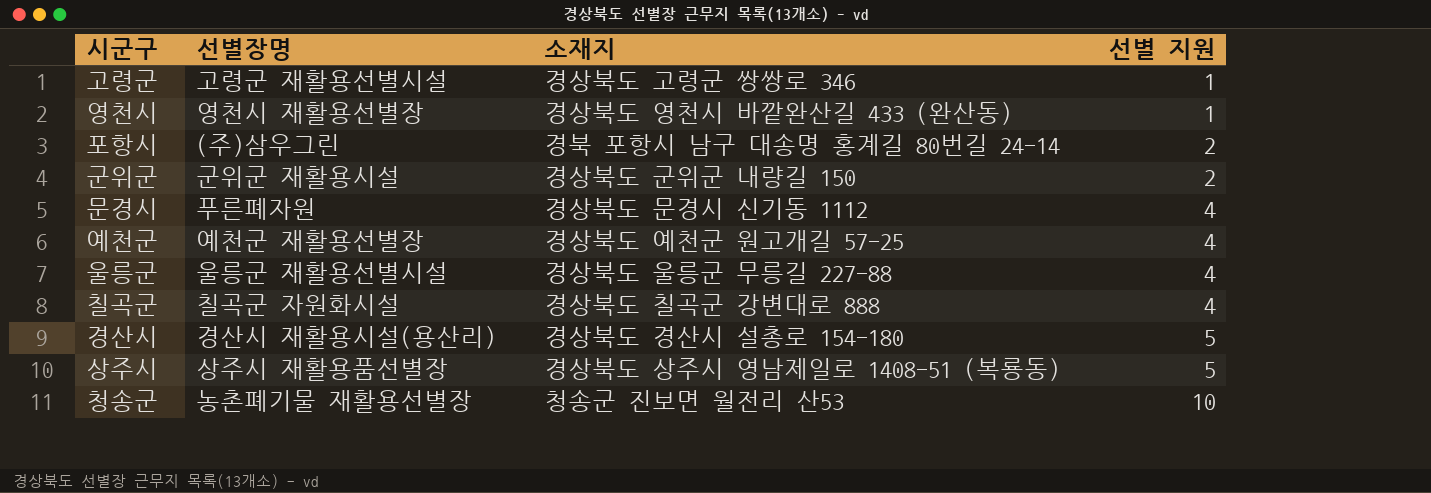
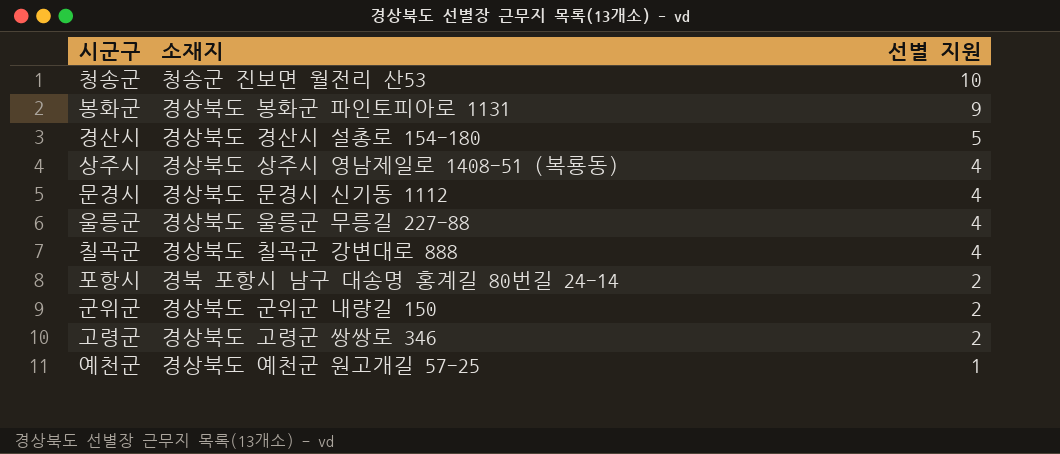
row order: 선별 지원 ascending -> 선별 지원 descending
column 선별장명 | position: 2 -> none
row 영천시: 영천시 재활용선별장 | 경상북도 영천시 바깥완산길 433 (완산동) | 1 -> none
row 봉화군: none -> 경상북도 봉화군 파인토피아로 1131 | 9
상주시 | 선별 지원: 5 -> 4
고령군 | 선별 지원: 1 -> 2
예천군 | 선별 지원: 4 -> 1

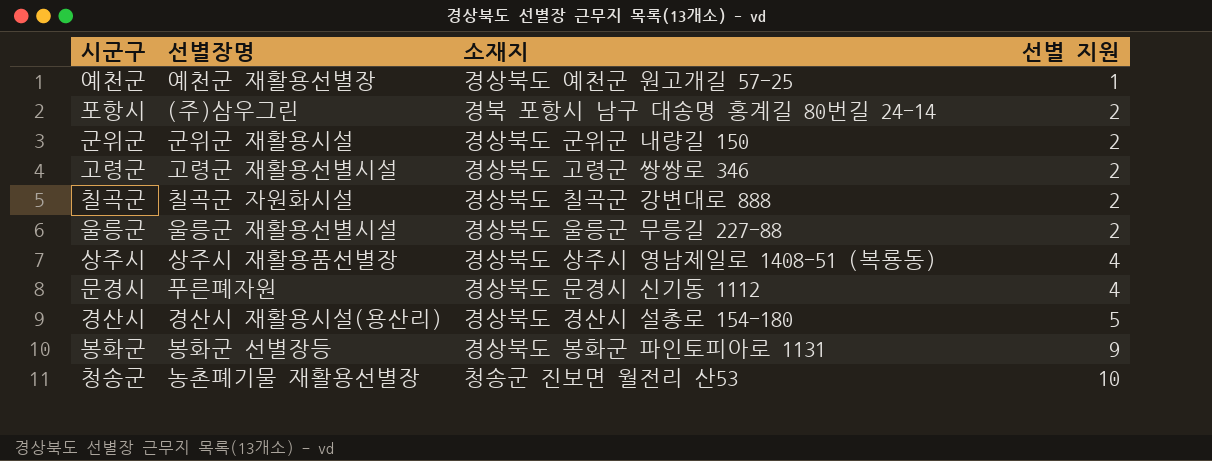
row order: 선별 지원 descending -> 선별 지원 ascending
column 선별장명 | position: none -> 2
칠곡군 | 선별 지원: 4 -> 2
울릉군 | 선별 지원: 4 -> 2

